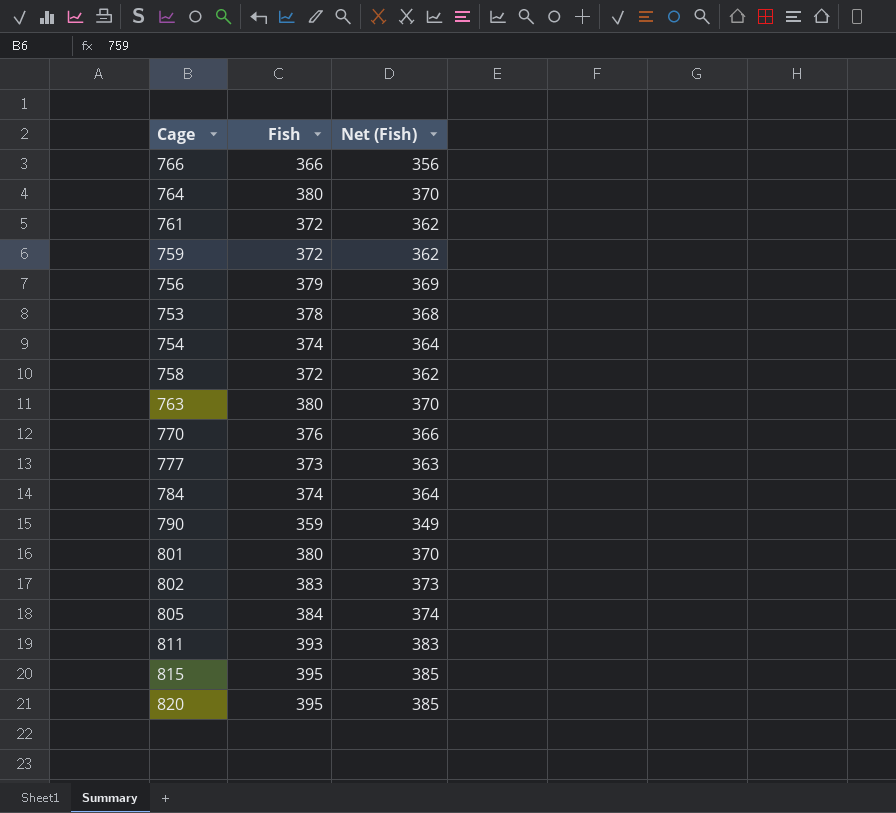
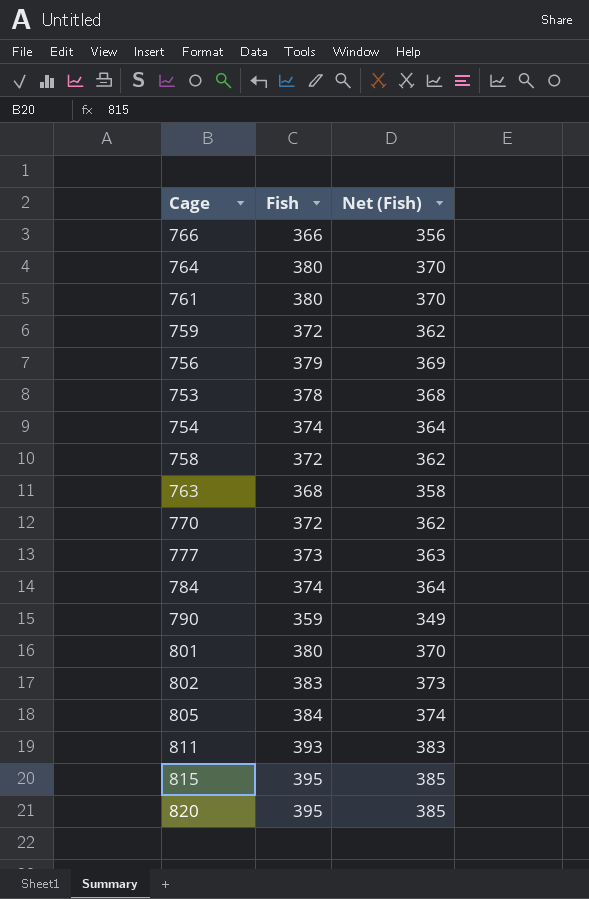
761 | Fish: 372 -> 380
761 | Net (Fish): 362 -> 370
763 | Fish: 380 -> 368
763 | Net (Fish): 370 -> 358
770 | Fish: 376 -> 372
770 | Net (Fish): 366 -> 362

